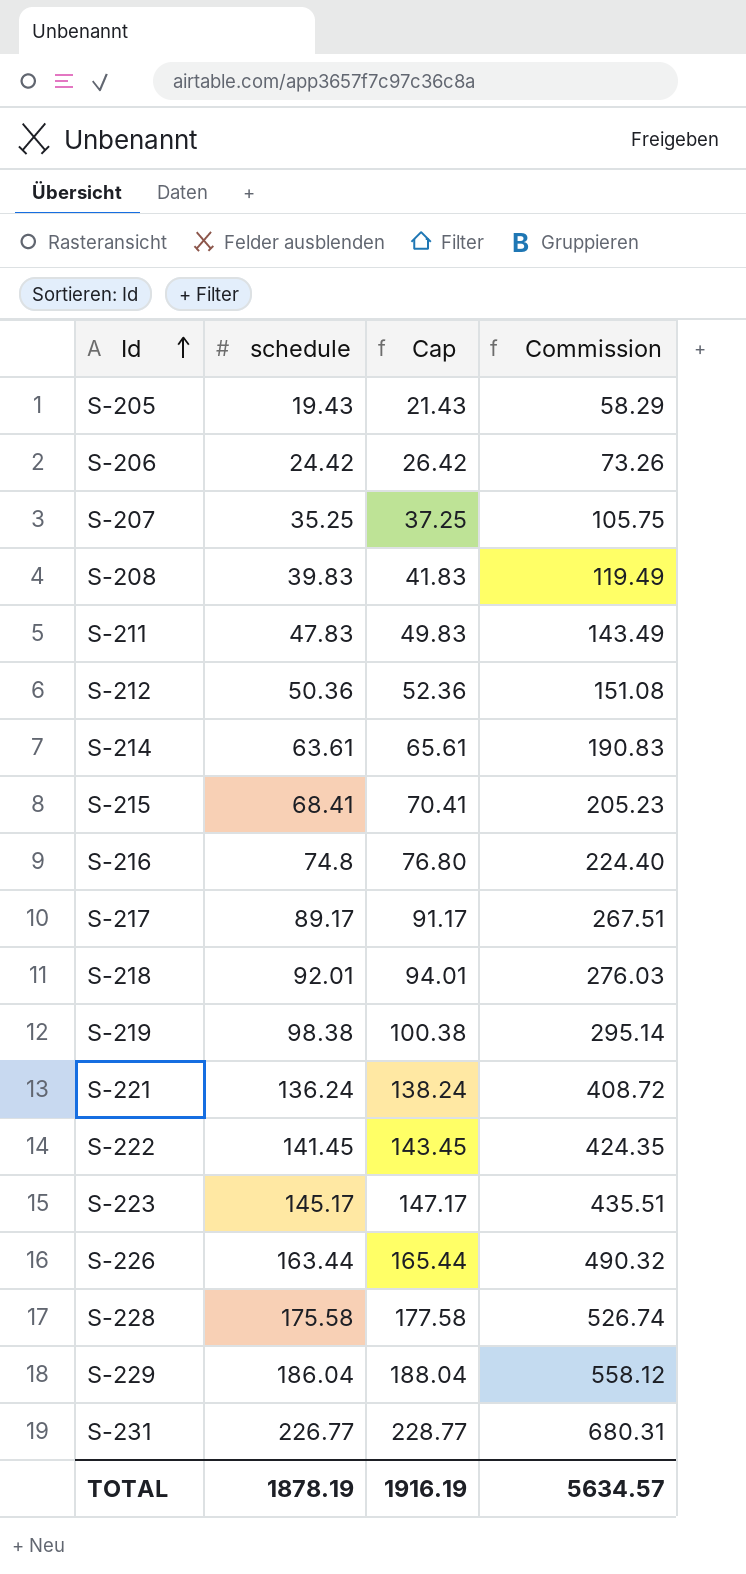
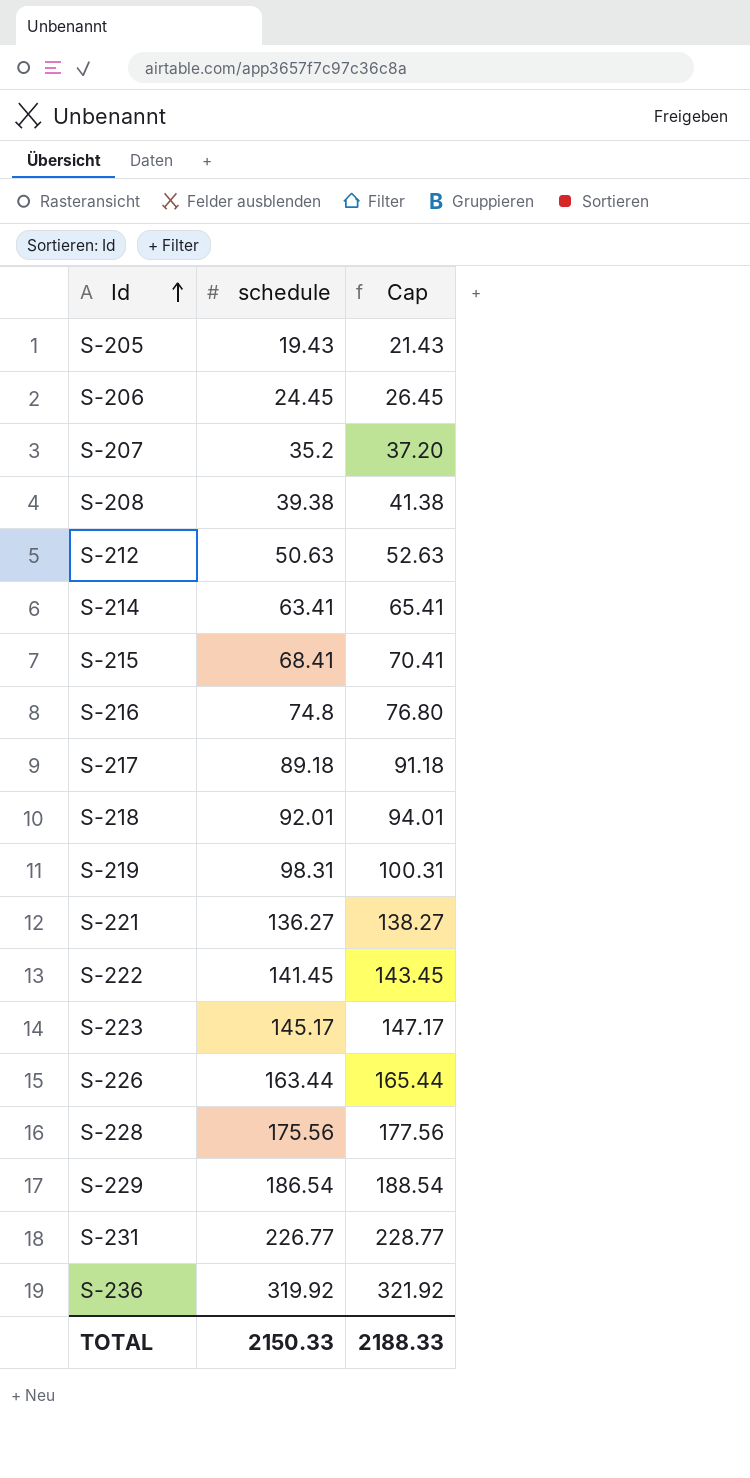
column Commission | formula: [schedule] * 3 -> none
row S-211: 47.83 | 49.83 | 143.49 -> none
S-206 | schedule: 24.42 -> 24.45
S-206 | Cap: 26.42 -> 26.45
S-207 | schedule: 35.25 -> 35.2
S-207 | Cap: 37.25 -> 37.20
S-208 | schedule: 39.83 -> 39.38
S-208 | Cap: 41.83 -> 41.38
S-212 | schedule: 50.36 -> 50.63
S-212 | Cap: 52.36 -> 52.63
S-214 | schedule: 63.61 -> 63.41
S-214 | Cap: 65.61 -> 65.41
S-217 | schedule: 89.17 -> 89.18
S-217 | Cap: 91.17 -> 91.18
S-219 | schedule: 98.38 -> 98.31
S-219 | Cap: 100.38 -> 100.31
S-221 | schedule: 136.24 -> 136.27
S-221 | Cap: 138.24 -> 138.27
S-228 | schedule: 175.58 -> 175.56
S-228 | Cap: 177.58 -> 177.56
S-229 | schedule: 186.04 -> 186.54
S-229 | Cap: 188.04 -> 188.54
row S-236: none -> 319.92 | 321.92
TOTAL | schedule: 1878.19 -> 2150.33
TOTAL | Cap: 1916.19 -> 2188.33

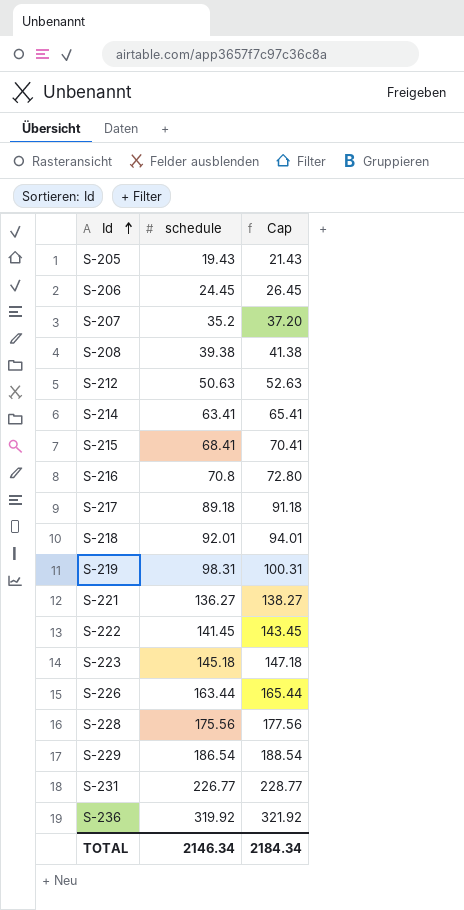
S-216 | schedule: 74.8 -> 70.8
S-216 | Cap: 76.80 -> 72.80
S-223 | schedule: 145.17 -> 145.18
S-223 | Cap: 147.17 -> 147.18
TOTAL | schedule: 2150.33 -> 2146.34
TOTAL | Cap: 2188.33 -> 2184.34

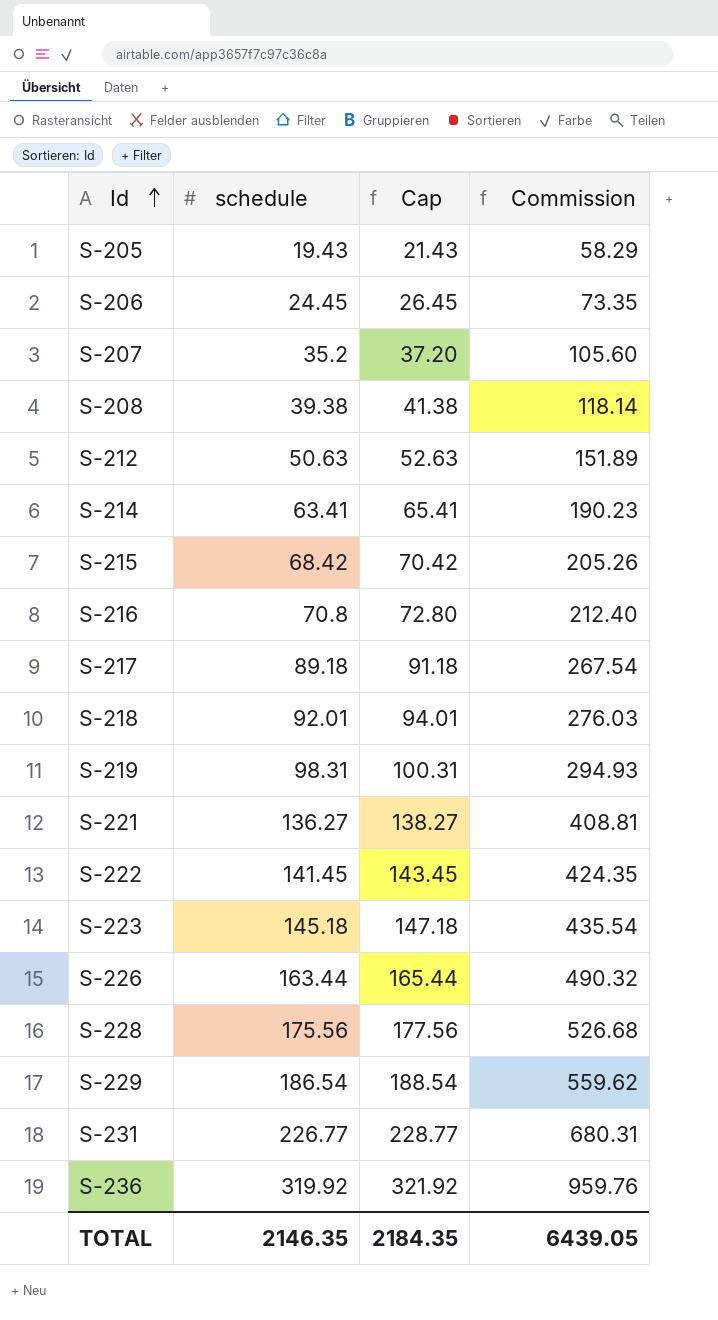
column Commission | formula: none -> [schedule] * 3
S-215 | schedule: 68.41 -> 68.42
S-215 | Cap: 70.41 -> 70.42
TOTAL | schedule: 2146.34 -> 2146.35
TOTAL | Cap: 2184.34 -> 2184.35

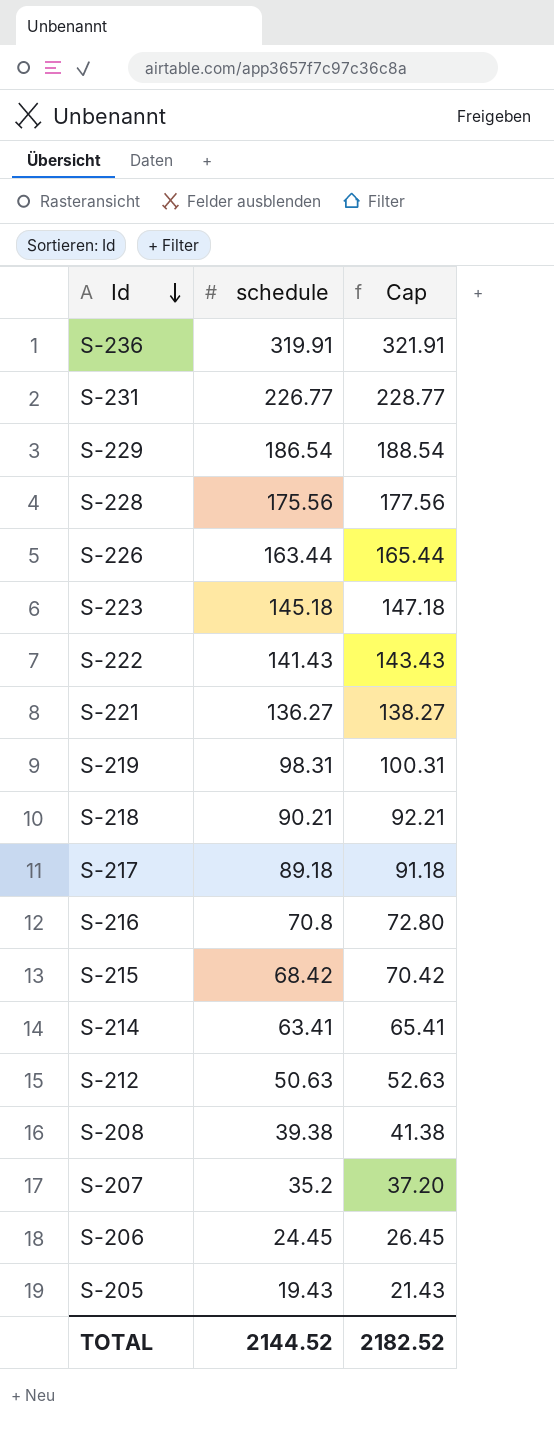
row order: Id ascending -> Id descending
column Commission | formula: [schedule] * 3 -> none
S-236 | schedule: 319.92 -> 319.91
S-236 | Cap: 321.92 -> 321.91
S-222 | schedule: 141.45 -> 141.43
S-222 | Cap: 143.45 -> 143.43
S-218 | schedule: 92.01 -> 90.21
S-218 | Cap: 94.01 -> 92.21
TOTAL | schedule: 2146.35 -> 2144.52
TOTAL | Cap: 2184.35 -> 2182.52

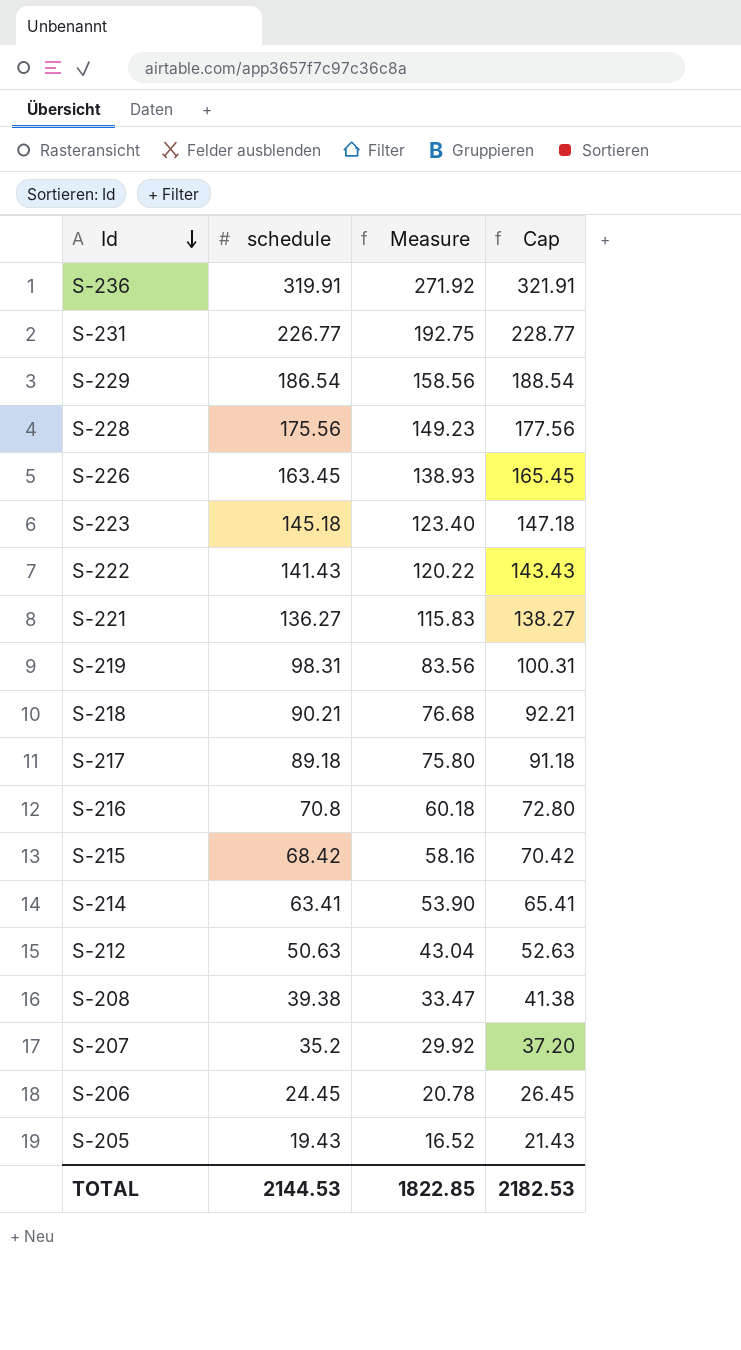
column Measure | formula: none -> [schedule] * 0.85
S-226 | schedule: 163.44 -> 163.45
S-226 | Cap: 165.44 -> 165.45
TOTAL | schedule: 2144.52 -> 2144.53
TOTAL | Cap: 2182.52 -> 2182.53

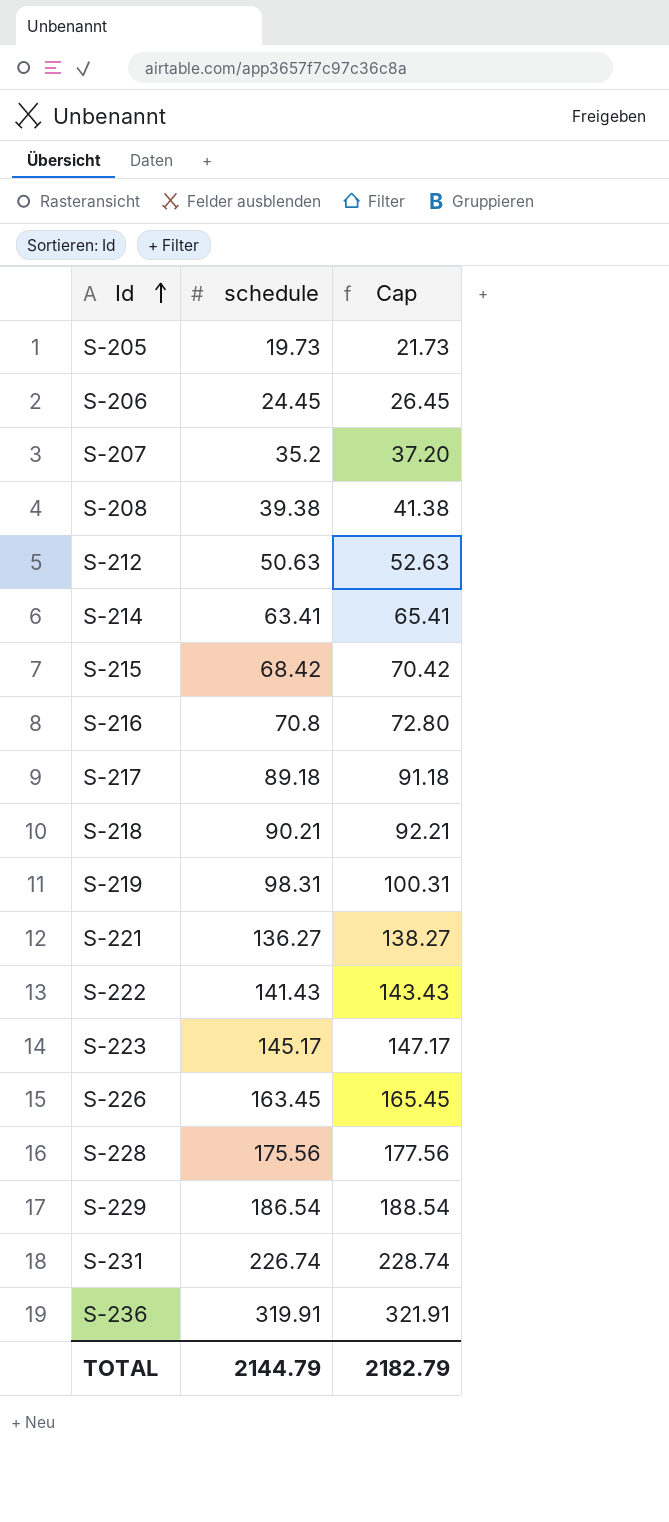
row order: Id descending -> Id ascending
column Measure | formula: [schedule] * 0.85 -> none
S-205 | schedule: 19.43 -> 19.73
S-205 | Cap: 21.43 -> 21.73
S-223 | schedule: 145.18 -> 145.17
S-223 | Cap: 147.18 -> 147.17
S-231 | schedule: 226.77 -> 226.74
S-231 | Cap: 228.77 -> 228.74
TOTAL | schedule: 2144.53 -> 2144.79
TOTAL | Cap: 2182.53 -> 2182.79

